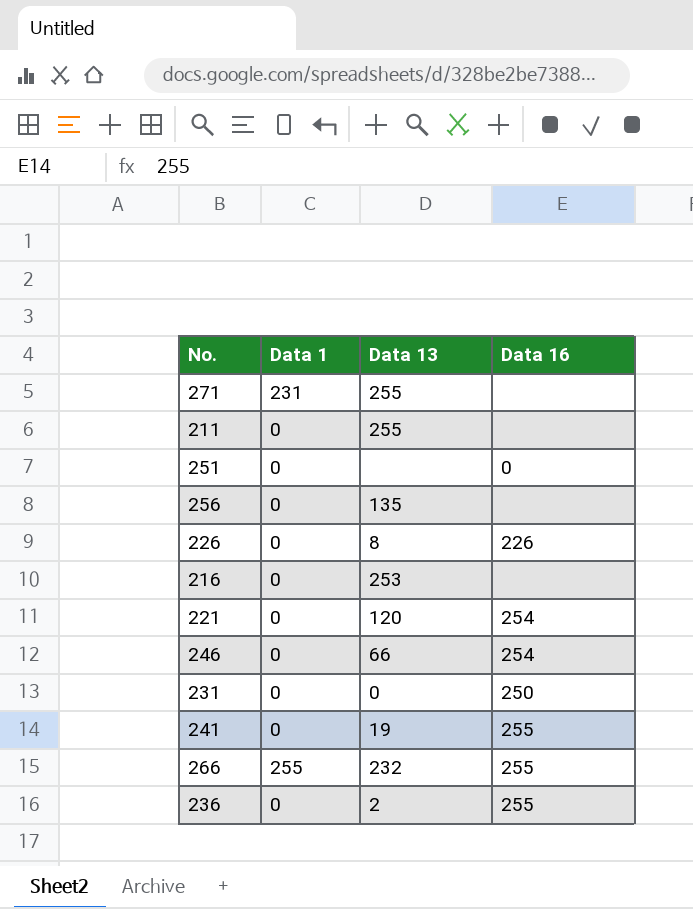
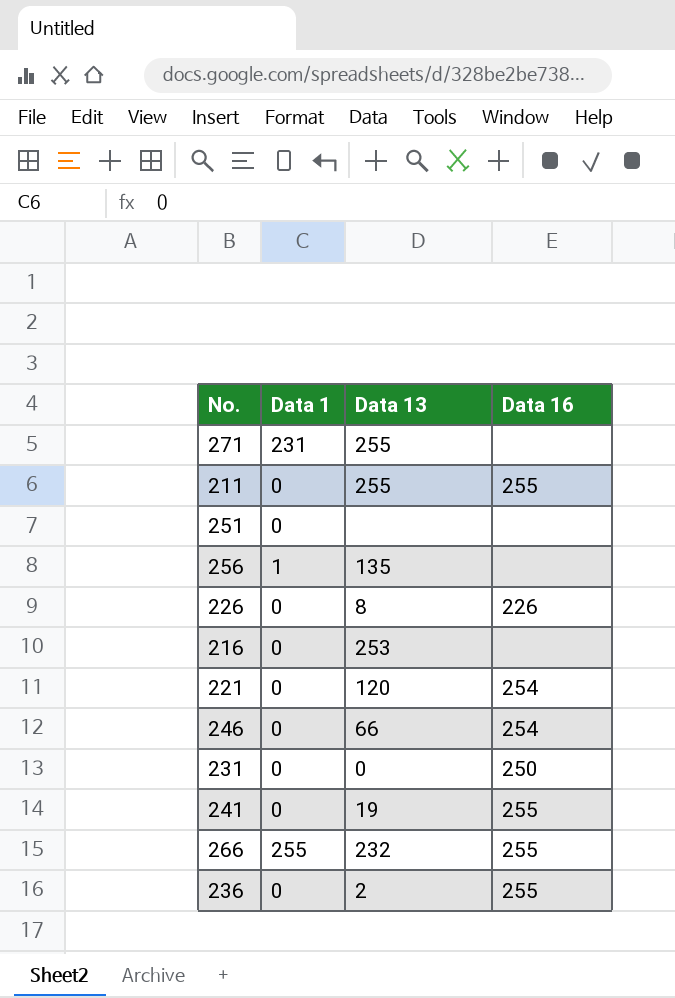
211 | Data 16: none -> 255
251 | Data 16: 0 -> none
256 | Data 1: 0 -> 1

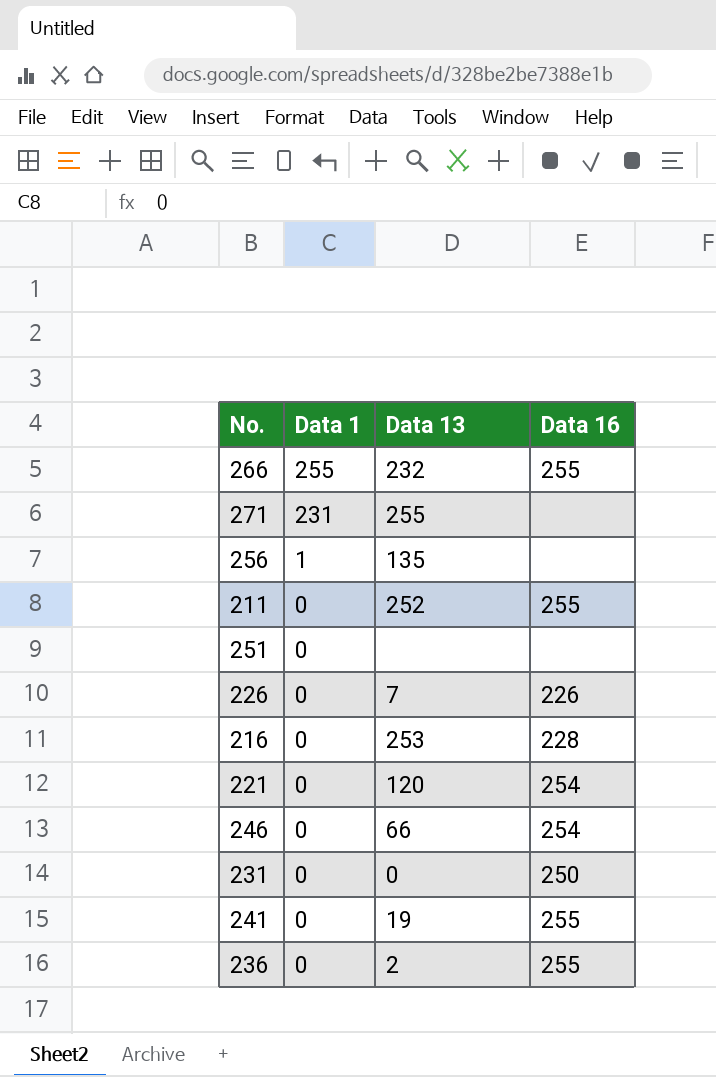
row order: none -> Data 1 descending
211 | Data 13: 255 -> 252
226 | Data 13: 8 -> 7
216 | Data 16: none -> 228

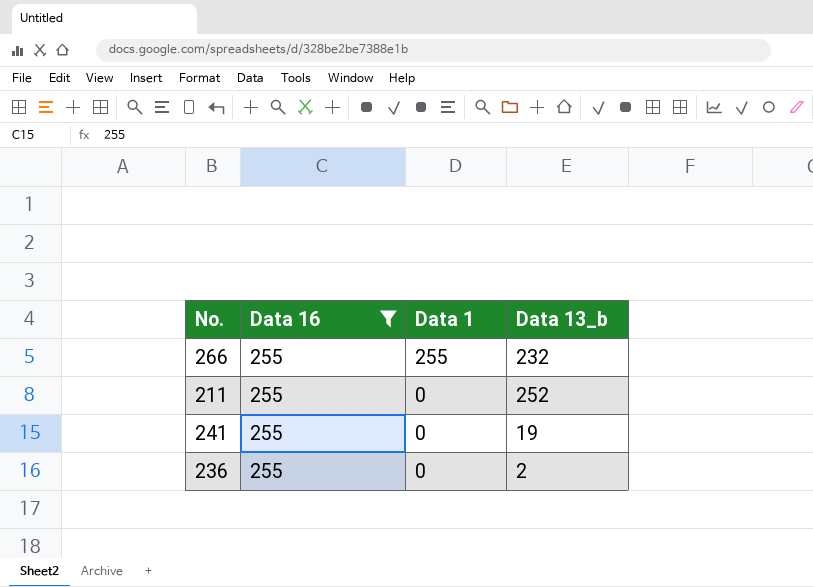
filter: none -> Data 16 = 255
column Data 16 | position: 4 -> 2
column name: Data 13 -> Data 13_b

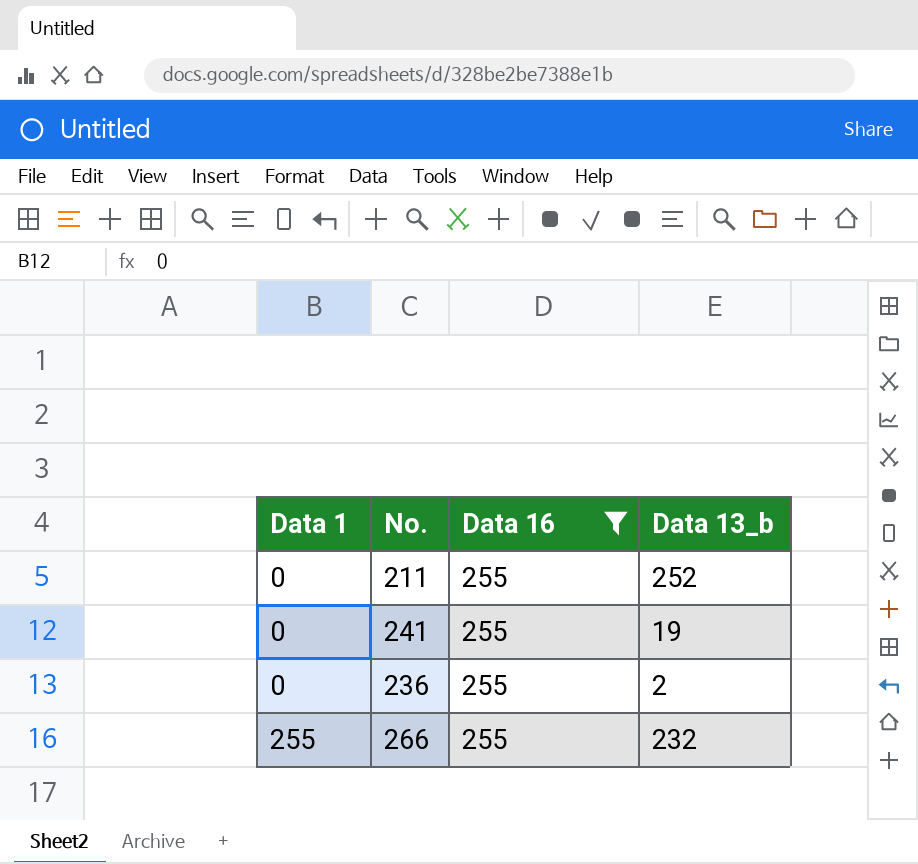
row order: Data 1 descending -> Data 1 ascending
column Data 1 | position: 3 -> 1

